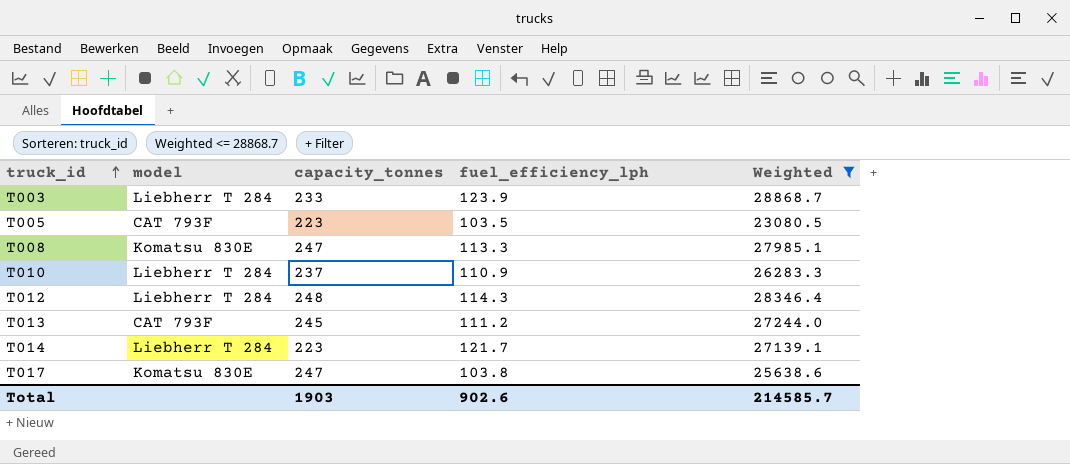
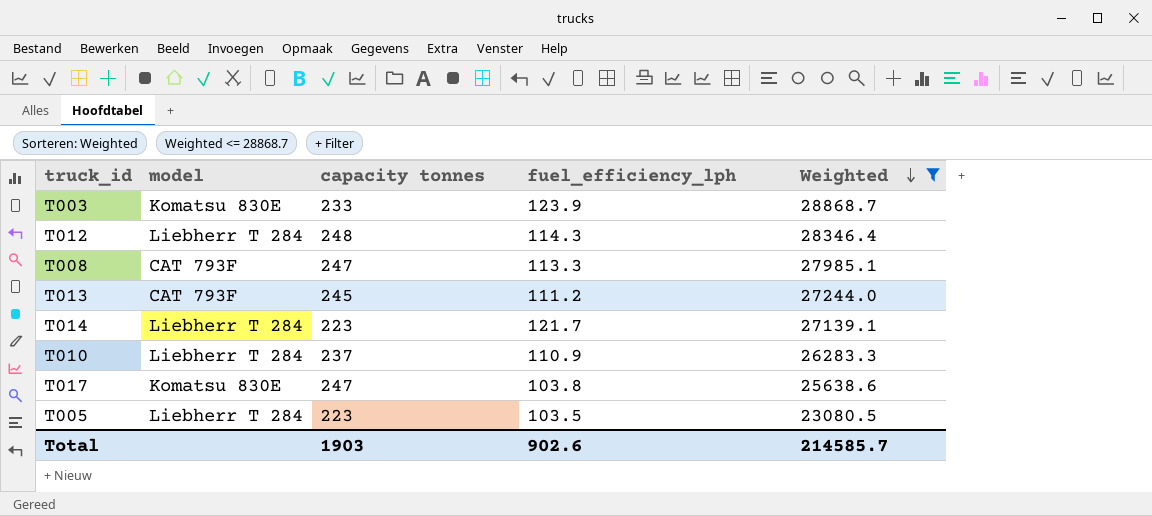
row order: truck_id ascending -> Weighted descending
column name: capacity_tonnes -> capacity tonnes
T003 | model: Liebherr T 284 -> Komatsu 830E
T008 | model: Komatsu 830E -> CAT 793F
T005 | model: CAT 793F -> Liebherr T 284

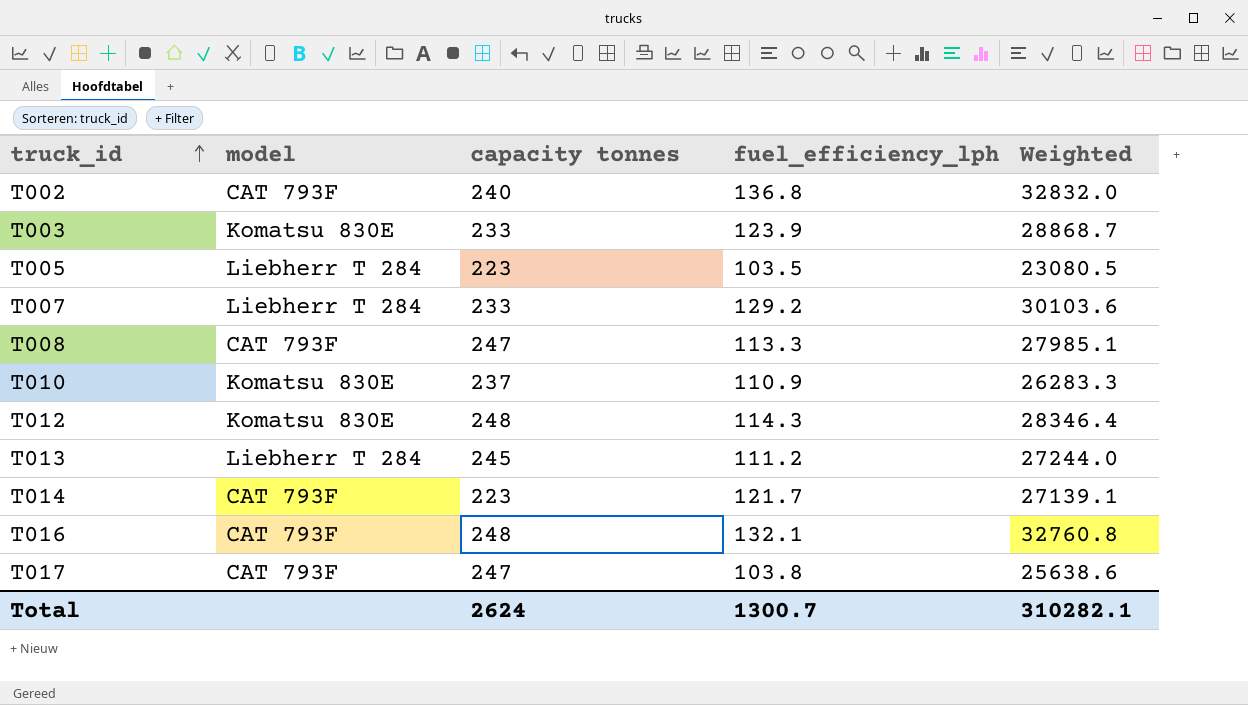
filter: Weighted <= 28868.7 -> none
row order: Weighted descending -> truck_id ascending
T010 | model: Liebherr T 284 -> Komatsu 830E
T012 | model: Liebherr T 284 -> Komatsu 830E
T013 | model: CAT 793F -> Liebherr T 284
T014 | model: Liebherr T 284 -> CAT 793F
T017 | model: Komatsu 830E -> CAT 793F
Total | capacity tonnes: 1903 -> 2624
Total | fuel_efficiency_lph: 902.6 -> 1300.7
Total | Weighted: 214585.7 -> 310282.1

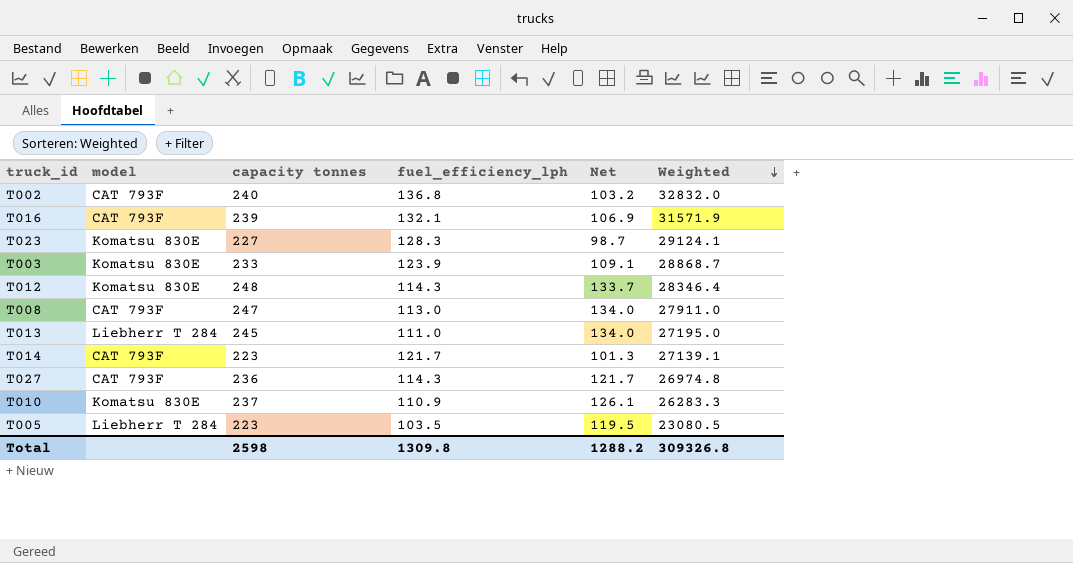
row order: truck_id ascending -> Weighted descending
column Net | formula: none -> [capacity tonnes] - [fuel_efficiency_lph]
row T007: Liebherr T 284 | 233 | 129.2 | 30103.6 -> none
row T017: CAT 793F | 247 | 103.8 | 25638.6 -> none
T016 | capacity tonnes: 248 -> 239
T016 | Weighted: 32760.8 -> 31571.9
row T023: none -> Komatsu 830E | 227 | 128.3 | 98.7 | 29124.1
T008 | fuel_efficiency_lph: 113.3 -> 113.0
T008 | Weighted: 27985.1 -> 27911.0
T013 | fuel_efficiency_lph: 111.2 -> 111.0
T013 | Weighted: 27244.0 -> 27195.0
row T027: none -> CAT 793F | 236 | 114.3 | 121.7 | 26974.8
Total | capacity tonnes: 2624 -> 2598
Total | fuel_efficiency_lph: 1300.7 -> 1309.8
Total | Weighted: 310282.1 -> 309326.8

